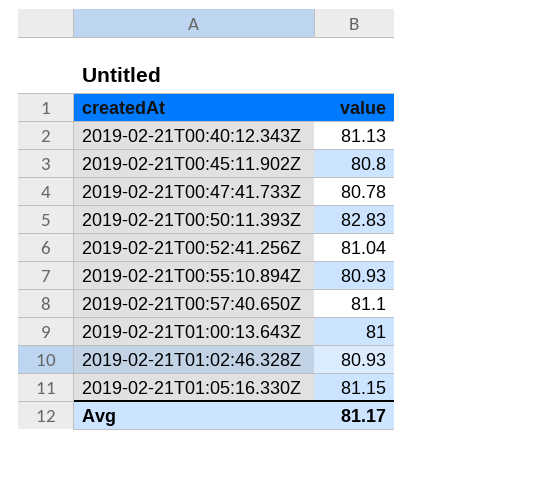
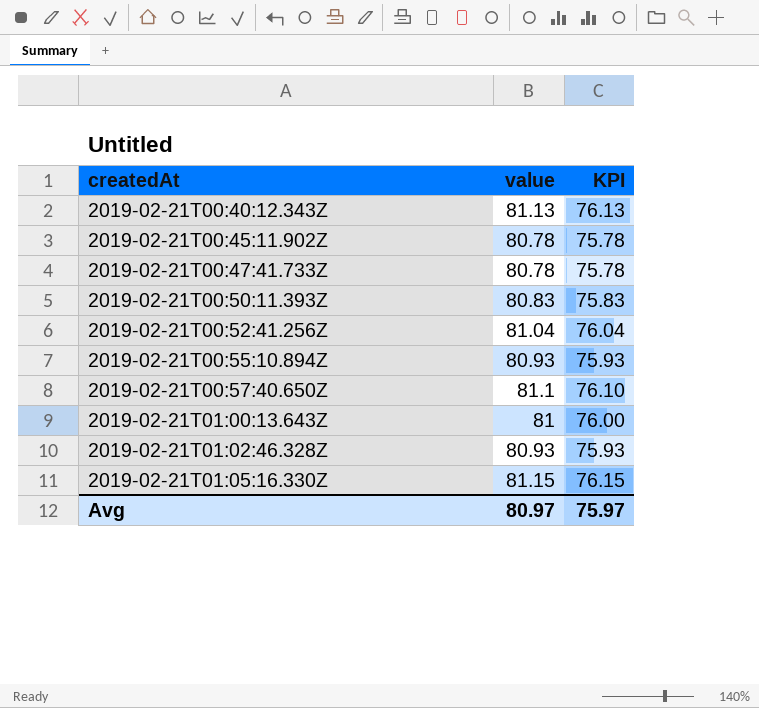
column KPI | formula: none -> [value] - 5
2019-02-21T00:45:11.902Z | value: 80.8 -> 80.78
2019-02-21T00:50:11.393Z | value: 82.83 -> 80.83
Avg | value: 81.17 -> 80.97

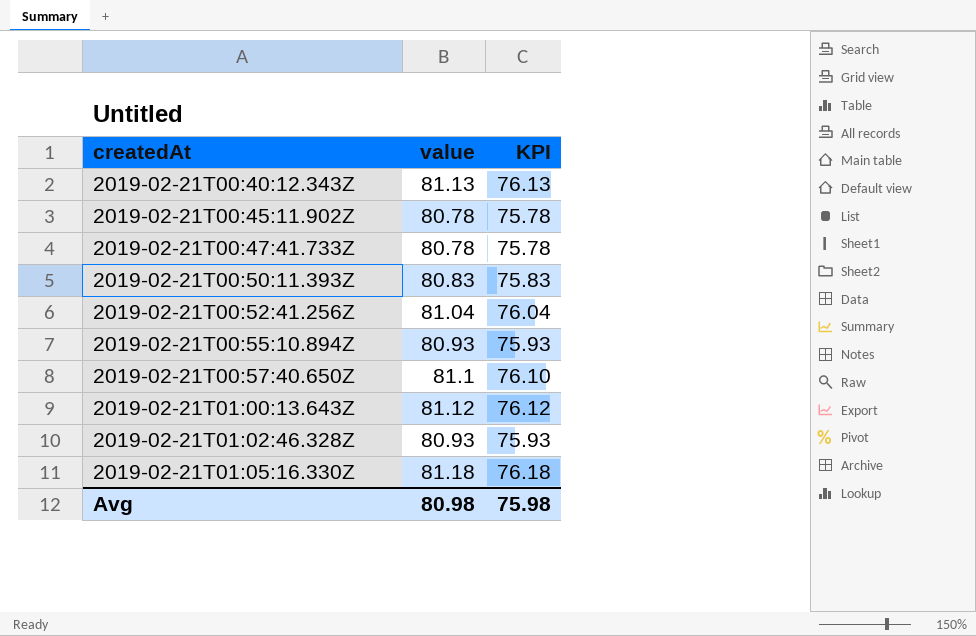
2019-02-21T01:00:13.643Z | value: 81 -> 81.12
2019-02-21T01:00:13.643Z | KPI: 76.00 -> 76.12
2019-02-21T01:05:16.330Z | value: 81.15 -> 81.18
2019-02-21T01:05:16.330Z | KPI: 76.15 -> 76.18
Avg | value: 80.97 -> 80.98
Avg | KPI: 75.97 -> 75.98

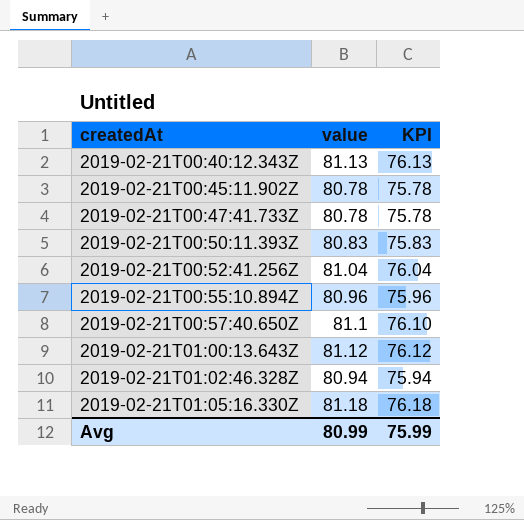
2019-02-21T00:55:10.894Z | value: 80.93 -> 80.96
2019-02-21T00:55:10.894Z | KPI: 75.93 -> 75.96
2019-02-21T01:02:46.328Z | value: 80.93 -> 80.94
2019-02-21T01:02:46.328Z | KPI: 75.93 -> 75.94
Avg | value: 80.98 -> 80.99
Avg | KPI: 75.98 -> 75.99

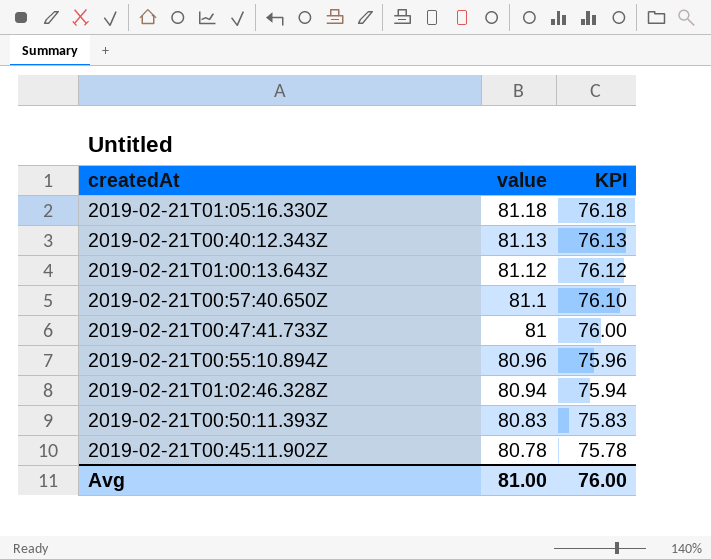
row order: createdAt ascending -> value descending
row 2019-02-21T00:52:41.256Z: 81.04 | 76.04 -> none
2019-02-21T00:47:41.733Z | value: 80.78 -> 81
2019-02-21T00:47:41.733Z | KPI: 75.78 -> 76.00
Avg | value: 80.99 -> 81.00
Avg | KPI: 75.99 -> 76.00

